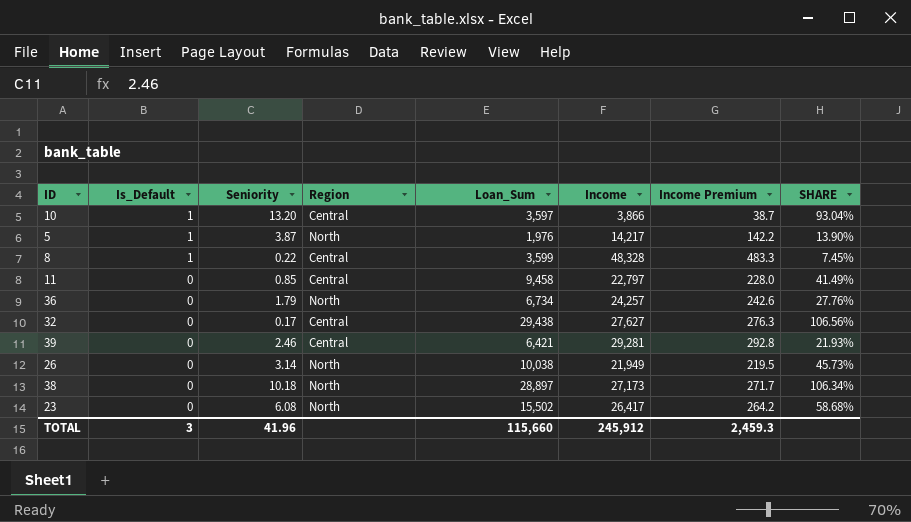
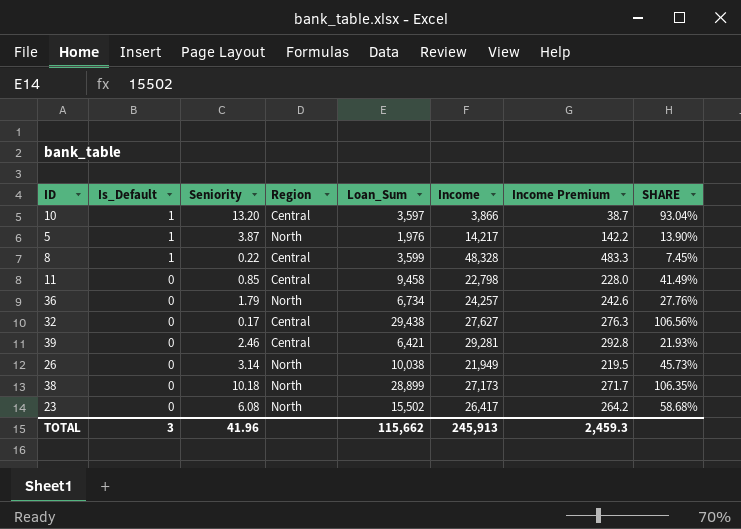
11 | Income: 22,797 -> 22,798
38 | Loan_Sum: 28,897 -> 28,899
38 | SHARE: 106.34% -> 106.35%
TOTAL | Loan_Sum: 115,660 -> 115,662
TOTAL | Income: 245,912 -> 245,913

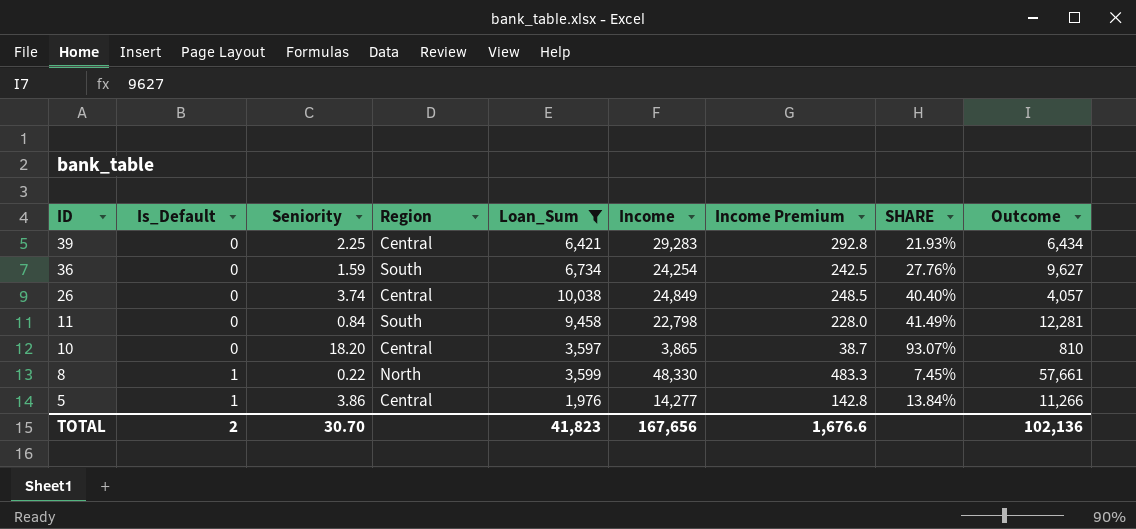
filter: none -> Loan_Sum <= 10,038
row order: Is_Default descending -> ID descending
column Outcome | position: none -> 9
39 | Seniority: 2.46 -> 2.25
39 | Income: 29,281 -> 29,283
36 | Seniority: 1.79 -> 1.59
36 | Region: North -> South
36 | Income: 24,257 -> 24,254
36 | Income Premium: 242.6 -> 242.5
26 | Seniority: 3.14 -> 3.74
26 | Region: North -> Central
26 | Income: 21,949 -> 24,849
26 | Income Premium: 219.5 -> 248.5
26 | SHARE: 45.73% -> 40.40%
11 | Seniority: 0.85 -> 0.84
11 | Region: Central -> South
10 | Is_Default: 1 -> 0
10 | Seniority: 13.20 -> 18.20
10 | Income: 3,866 -> 3,865
10 | SHARE: 93.04% -> 93.07%
8 | Region: Central -> North
8 | Income: 48,328 -> 48,330
5 | Seniority: 3.87 -> 3.86
5 | Region: North -> Central
5 | Income: 14,217 -> 14,277
5 | Income Premium: 142.2 -> 142.8
5 | SHARE: 13.90% -> 13.84%
TOTAL | Is_Default: 3 -> 2
TOTAL | Seniority: 41.96 -> 30.70
TOTAL | Loan_Sum: 115,662 -> 41,823
TOTAL | Income: 245,913 -> 167,656
TOTAL | Income Premium: 2,459.3 -> 1,676.6

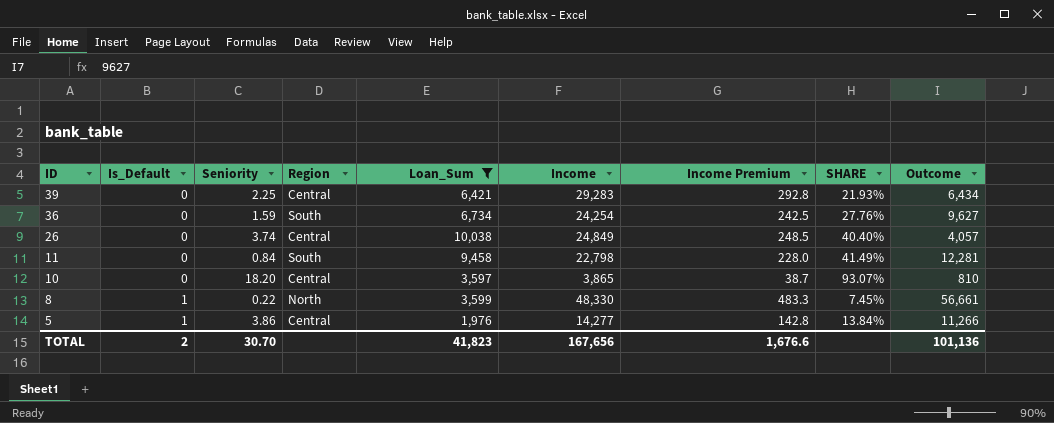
8 | Outcome: 57,661 -> 56,661
TOTAL | Outcome: 102,136 -> 101,136

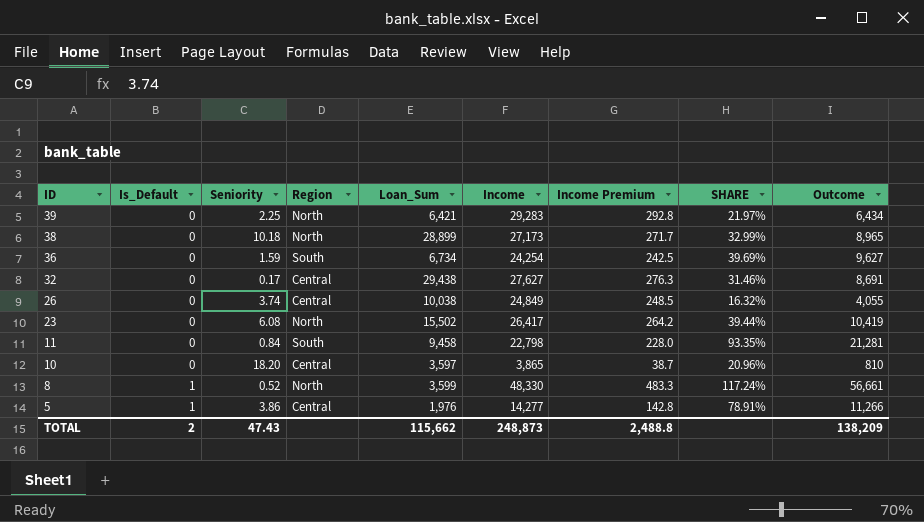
filter: Loan_Sum <= 10,038 -> none
column SHARE | formula: [Loan_Sum] / [Income] -> [Outcome] / [Income]
39 | Region: Central -> North
26 | Outcome: 4,057 -> 4,055
11 | Outcome: 12,281 -> 21,281
8 | Seniority: 0.22 -> 0.52
TOTAL | Seniority: 30.70 -> 47.43
TOTAL | Loan_Sum: 41,823 -> 115,662
TOTAL | Income: 167,656 -> 248,873
TOTAL | Income Premium: 1,676.6 -> 2,488.8
TOTAL | Outcome: 101,136 -> 138,209

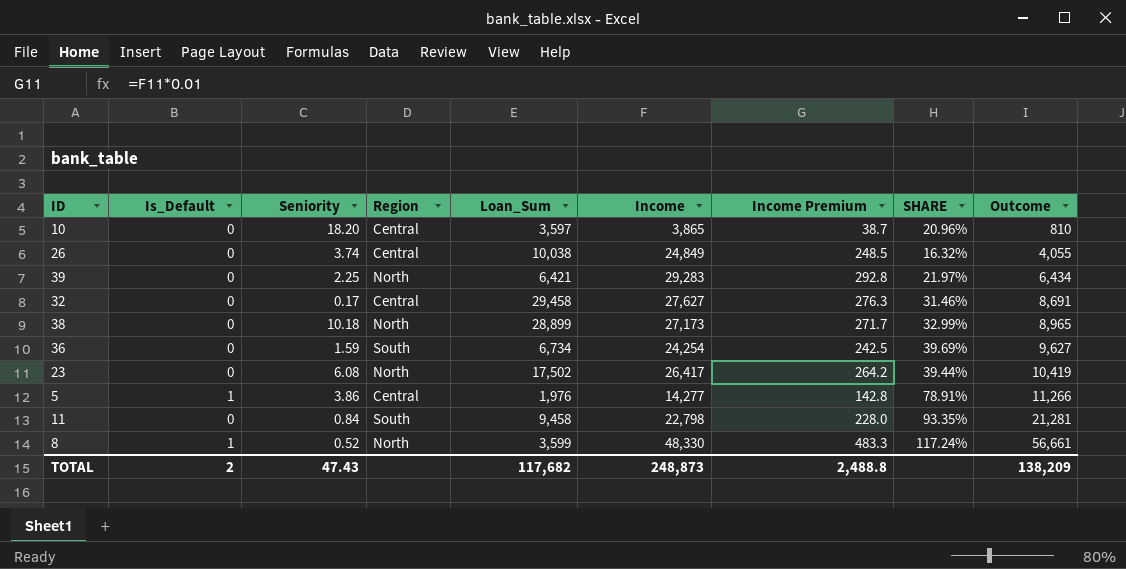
row order: ID descending -> Outcome ascending
32 | Loan_Sum: 29,438 -> 29,458
23 | Loan_Sum: 15,502 -> 17,502
TOTAL | Loan_Sum: 115,662 -> 117,682

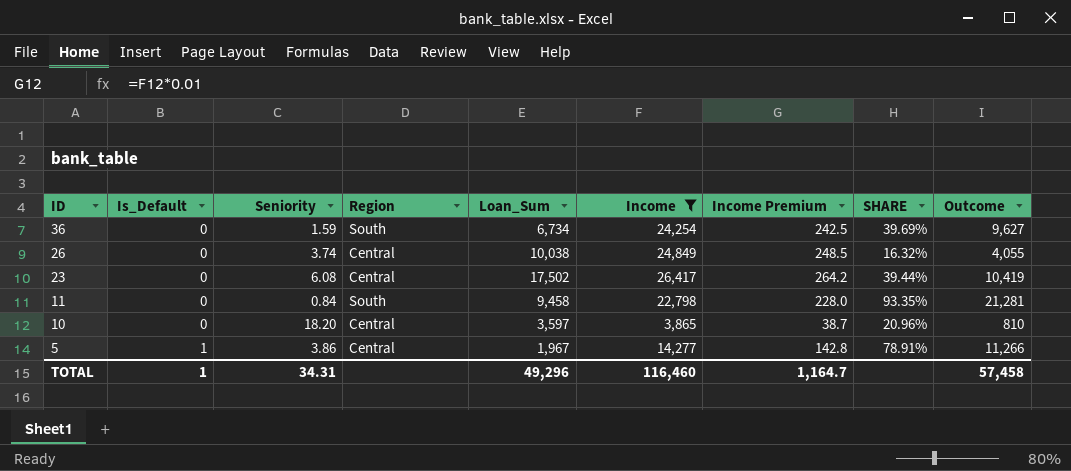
filter: none -> Income <= 26,417
row order: Outcome ascending -> ID descending
23 | Region: North -> Central
5 | Loan_Sum: 1,976 -> 1,967
TOTAL | Is_Default: 2 -> 1
TOTAL | Seniority: 47.43 -> 34.31
TOTAL | Loan_Sum: 117,682 -> 49,296
TOTAL | Income: 248,873 -> 116,460
TOTAL | Income Premium: 2,488.8 -> 1,164.7
TOTAL | Outcome: 138,209 -> 57,458

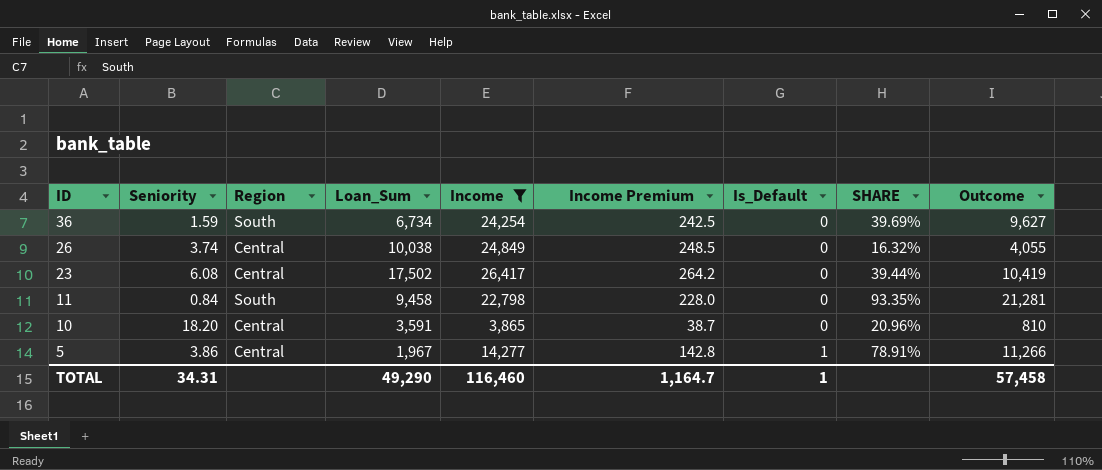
column Is_Default | position: 2 -> 7
10 | Loan_Sum: 3,597 -> 3,591
TOTAL | Loan_Sum: 49,296 -> 49,290

